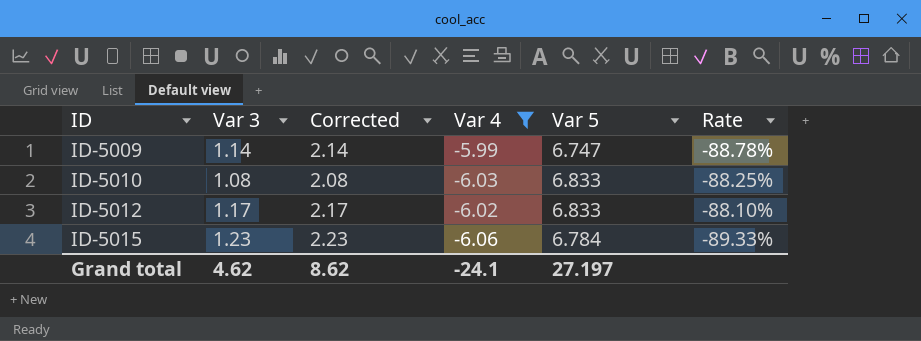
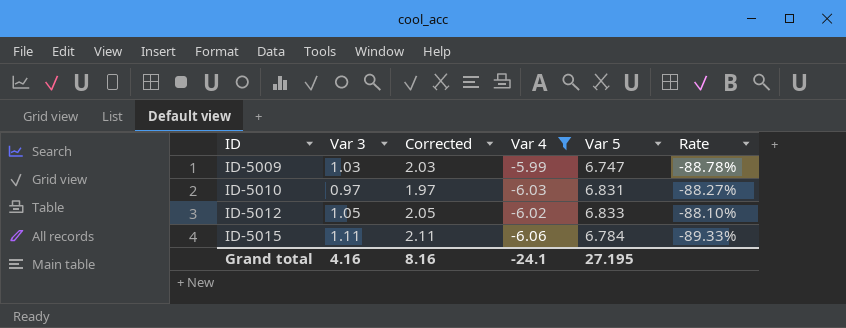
ID-5009 | Var 3: 1.14 -> 1.03
ID-5009 | Corrected: 2.14 -> 2.03
ID-5010 | Var 3: 1.08 -> 0.97
ID-5010 | Corrected: 2.08 -> 1.97
ID-5010 | Var 5: 6.833 -> 6.831
ID-5010 | Rate: -88.25% -> -88.27%
ID-5012 | Var 3: 1.17 -> 1.05
ID-5012 | Corrected: 2.17 -> 2.05
ID-5015 | Var 3: 1.23 -> 1.11
ID-5015 | Corrected: 2.23 -> 2.11
Grand total | Var 3: 4.62 -> 4.16
Grand total | Corrected: 8.62 -> 8.16
Grand total | Var 5: 27.197 -> 27.195

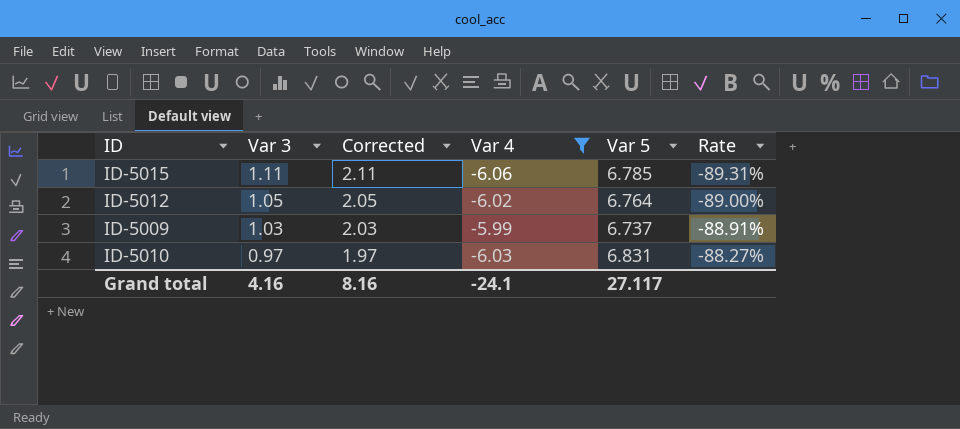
row order: ID ascending -> Var 3 descending
ID-5015 | Var 5: 6.784 -> 6.785
ID-5015 | Rate: -89.33% -> -89.31%
ID-5012 | Var 5: 6.833 -> 6.764
ID-5012 | Rate: -88.10% -> -89.00%
ID-5009 | Var 5: 6.747 -> 6.737
ID-5009 | Rate: -88.78% -> -88.91%
Grand total | Var 5: 27.195 -> 27.117

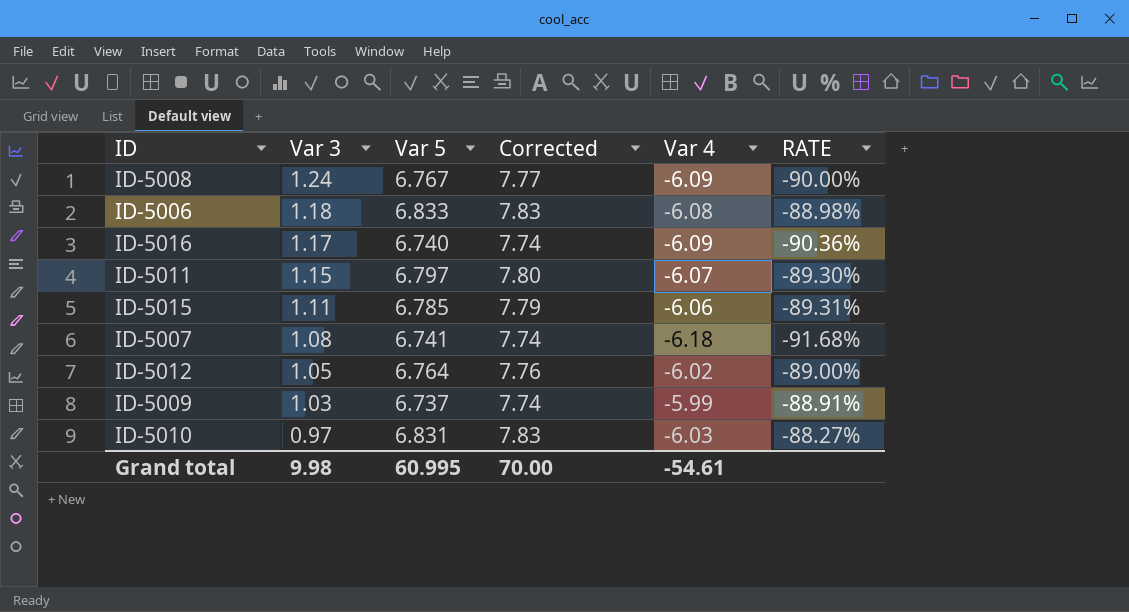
filter: Var 4 >= -6.06 -> none
column Var 5 | position: 5 -> 3
column Corrected | formula: [Var 3] + 1 -> [Var 5] + 1
column name: Rate -> RATE
Grand total | Var 3: 4.16 -> 9.98
Grand total | Var 5: 27.117 -> 60.995
Grand total | Corrected: 8.16 -> 70.00
Grand total | Var 4: -24.1 -> -54.61

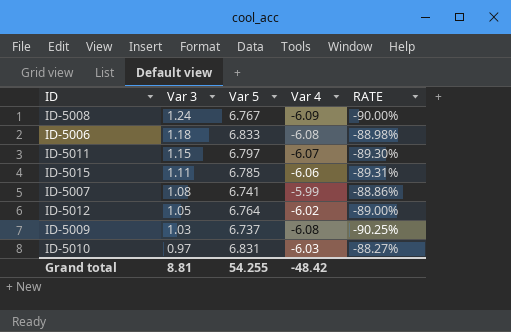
column Corrected | formula: [Var 5] + 1 -> none
row ID-5016: 1.17 | 6.740 | 7.74 | -6.09 | -90.36% -> none
ID-5007 | Var 4: -6.18 -> -5.99
ID-5007 | RATE: -91.68% -> -88.86%
ID-5009 | Var 4: -5.99 -> -6.08
ID-5009 | RATE: -88.91% -> -90.25%
Grand total | Var 3: 9.98 -> 8.81
Grand total | Var 5: 60.995 -> 54.255
Grand total | Var 4: -54.61 -> -48.42

